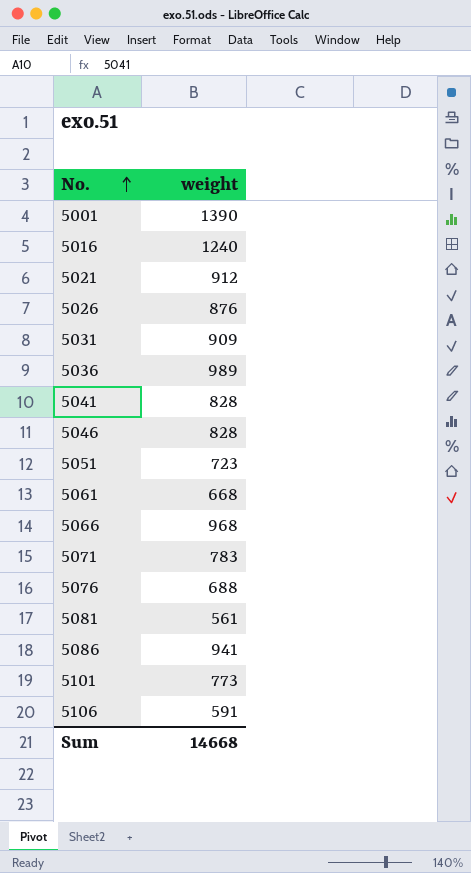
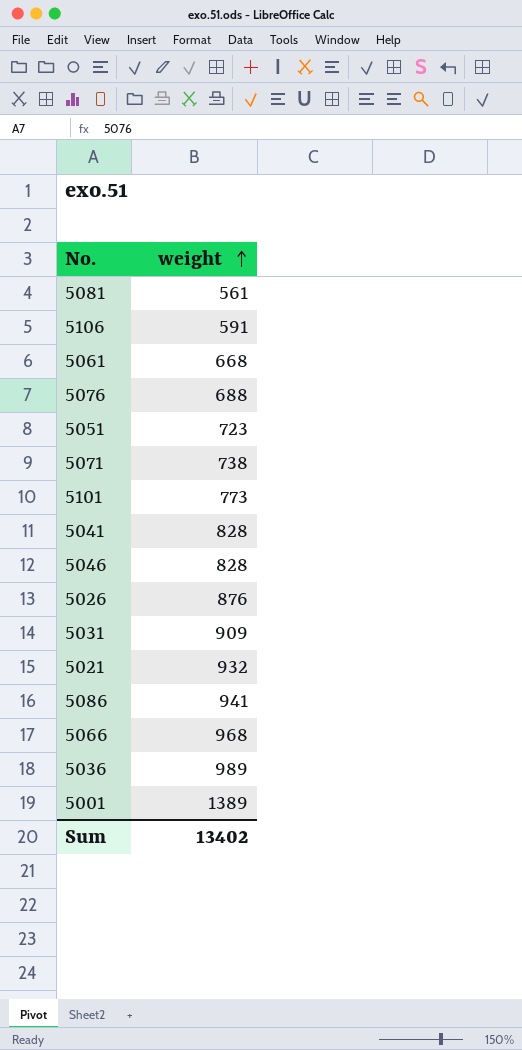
row order: No. ascending -> weight ascending
row 5016: 1240 -> none
5071 | weight: 783 -> 738
5021 | weight: 912 -> 932
5001 | weight: 1390 -> 1389
Sum | weight: 14668 -> 13402

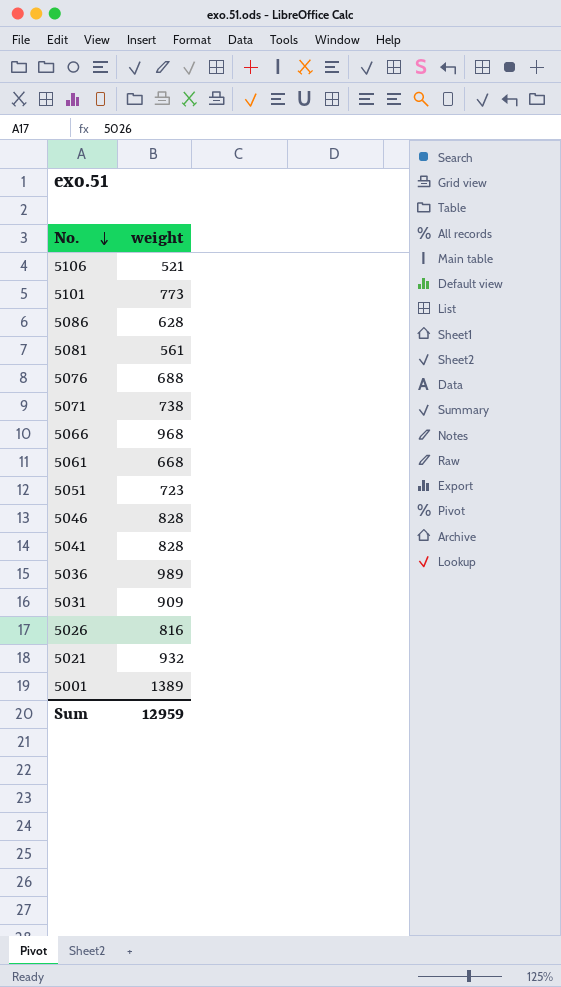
row order: weight ascending -> No. descending
5106 | weight: 591 -> 521
5086 | weight: 941 -> 628
5026 | weight: 876 -> 816
Sum | weight: 13402 -> 12959

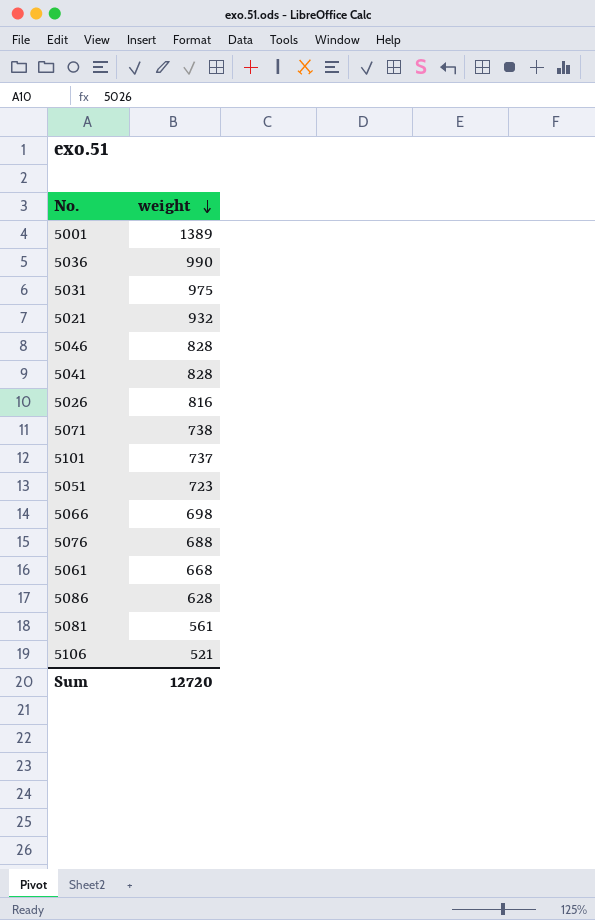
row order: No. descending -> weight descending
5036 | weight: 989 -> 990
5031 | weight: 909 -> 975
5101 | weight: 773 -> 737
5066 | weight: 968 -> 698
Sum | weight: 12959 -> 12720

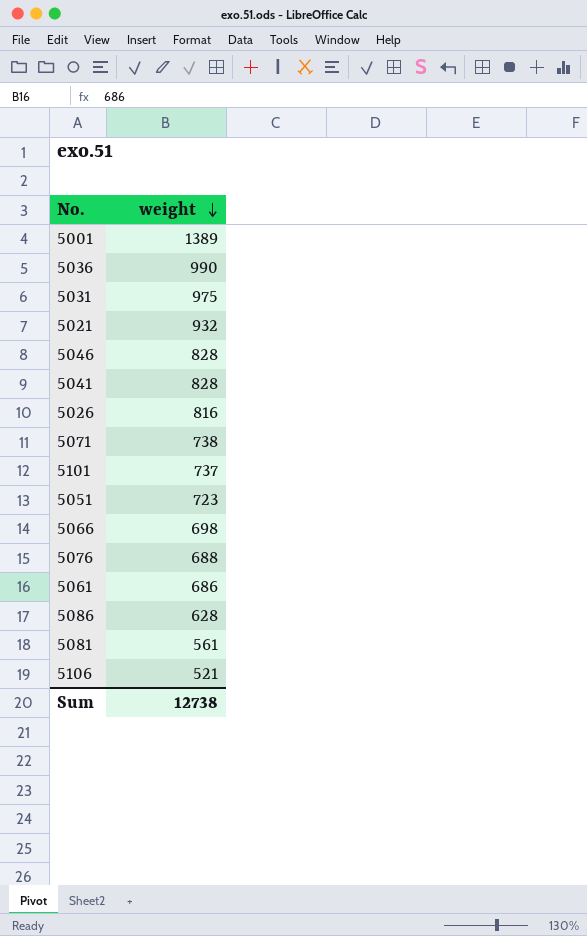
5061 | weight: 668 -> 686
Sum | weight: 12720 -> 12738

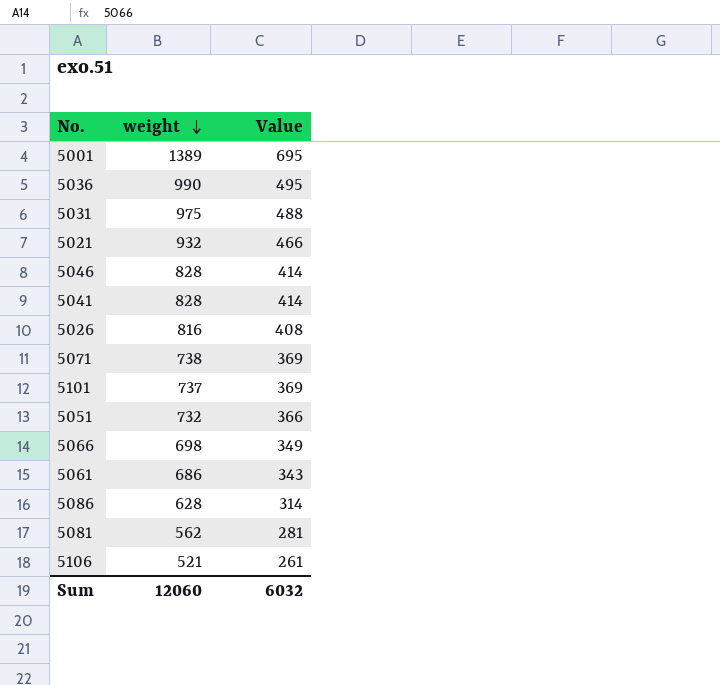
column Value | formula: none -> [weight] * 0.5
row 5076: 688 -> none
5051 | weight: 723 -> 732
5081 | weight: 561 -> 562
Sum | weight: 12738 -> 12060

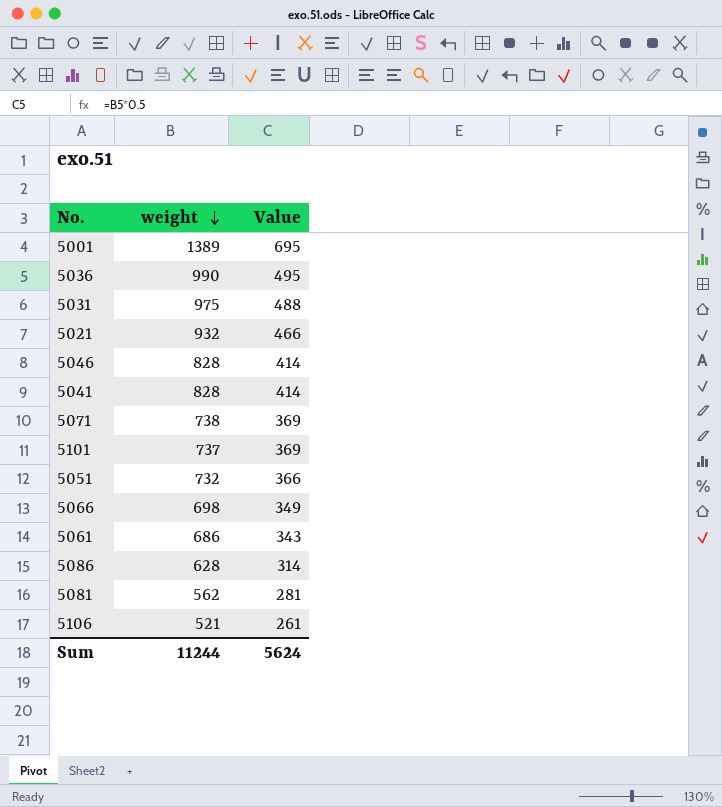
row 5026: 816 | 408 -> none
Sum | weight: 12060 -> 11244
Sum | Value: 6032 -> 5624

